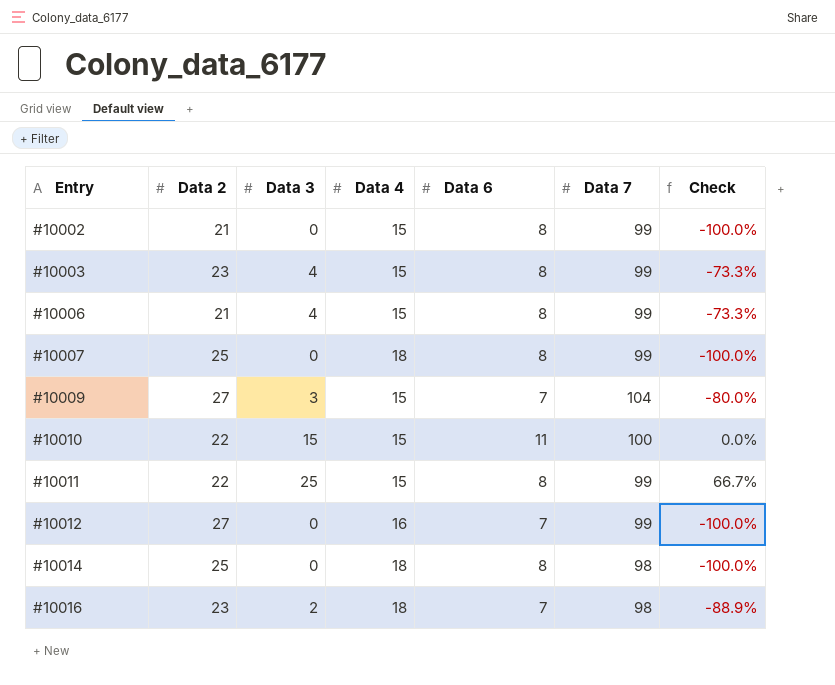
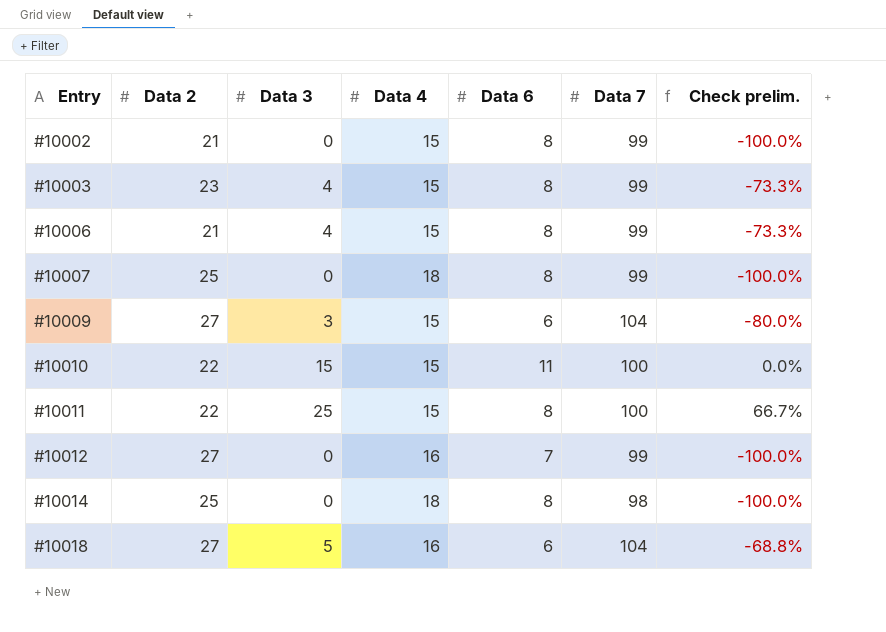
column name: Check -> Check prelim.
row #10016: 23 | 2 | 18 | 7 | 98 | -88.9% -> none
#10009 | Data 6: 7 -> 6
#10011 | Data 7: 99 -> 100
row #10018: none -> 27 | 5 | 16 | 6 | 104 | -68.8%

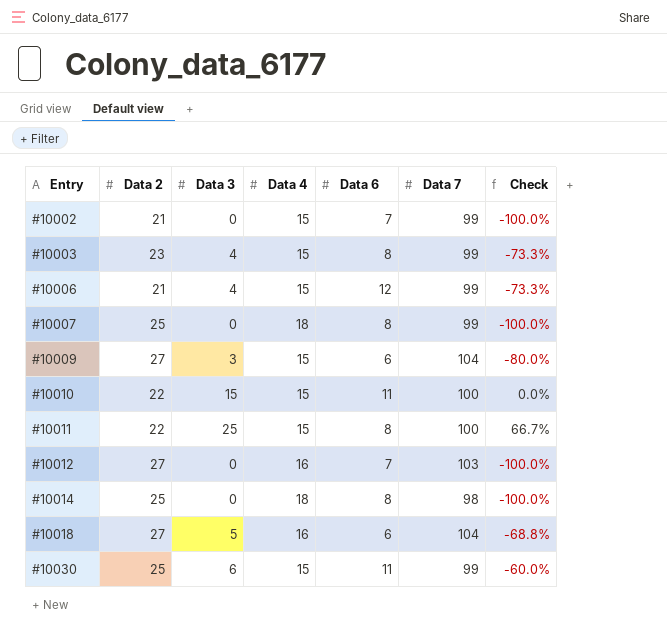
column name: Check prelim. -> Check
#10002 | Data 6: 8 -> 7
#10006 | Data 6: 8 -> 12
#10012 | Data 7: 99 -> 103
row #10030: none -> 25 | 6 | 15 | 11 | 99 | -60.0%

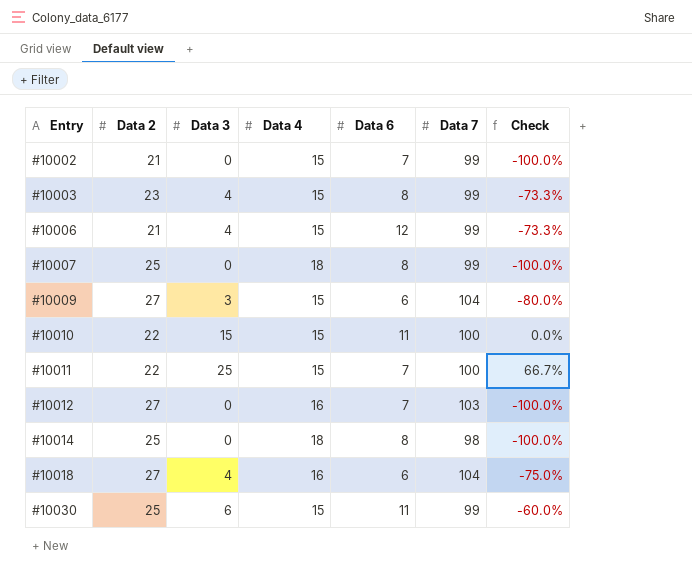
#10011 | Data 6: 8 -> 7
#10018 | Data 3: 5 -> 4
#10018 | Check: -68.8% -> -75.0%

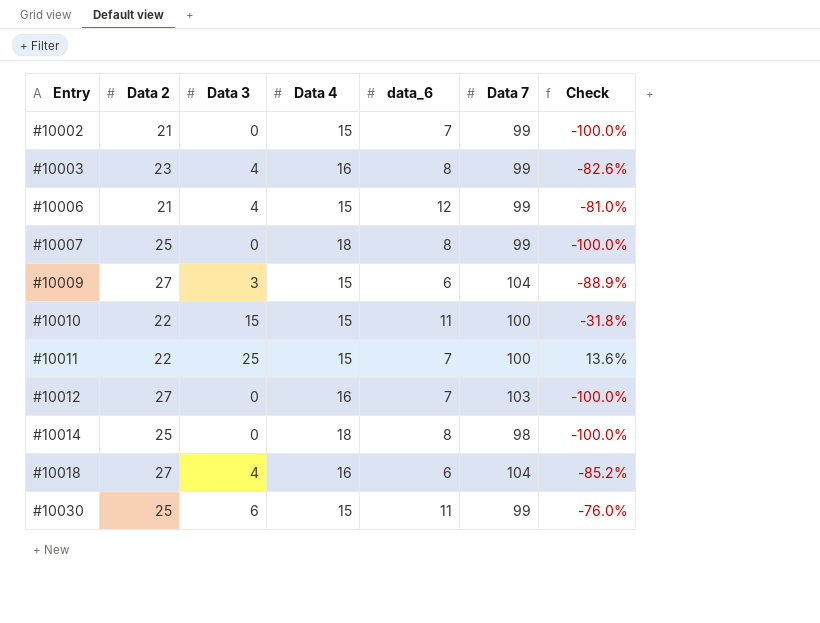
column name: Data 6 -> data_6
column Check | formula: ([Data 3] - [Data 4]) / [Data 4] -> ([Data 3] - [Data 2]) / [Data 2]
#10003 | Data 4: 15 -> 16

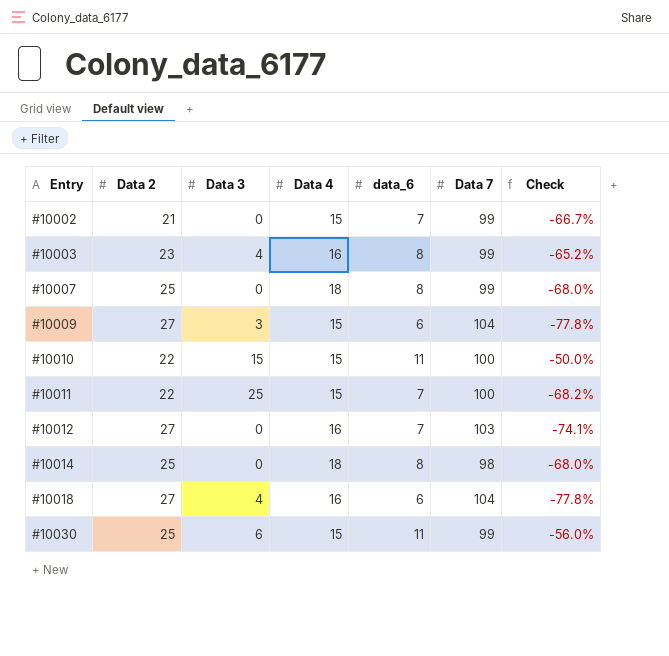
column Check | formula: ([Data 3] - [Data 2]) / [Data 2] -> ([data_6] - [Data 2]) / [Data 2]
row #10006: 21 | 4 | 15 | 12 | 99 | -81.0% -> none

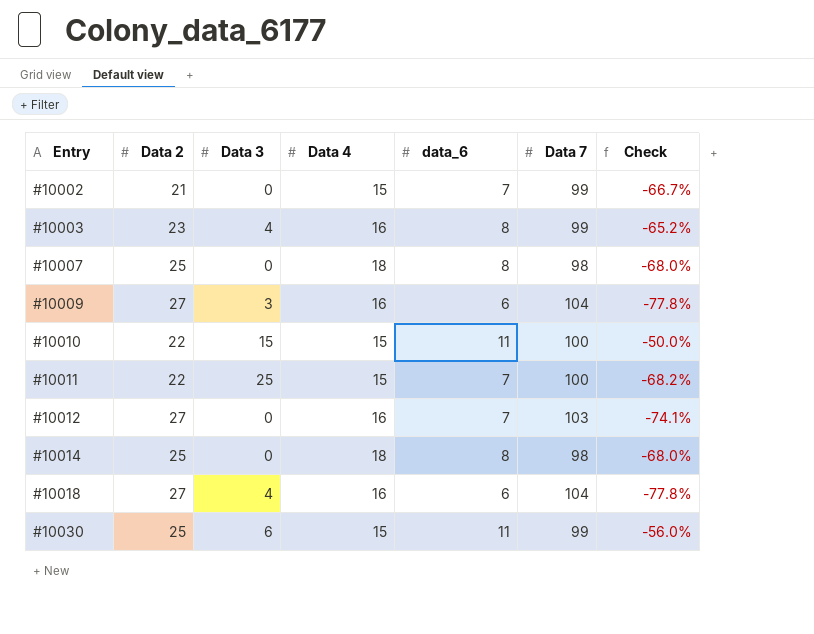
#10007 | Data 7: 99 -> 98
#10009 | Data 4: 15 -> 16

